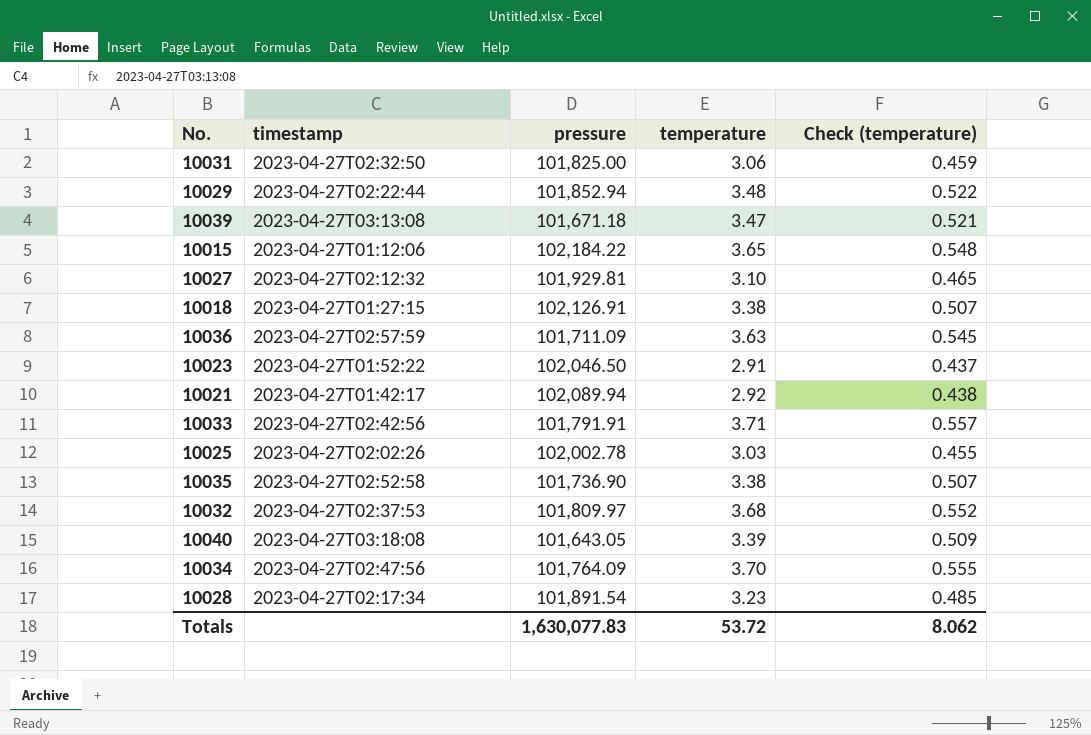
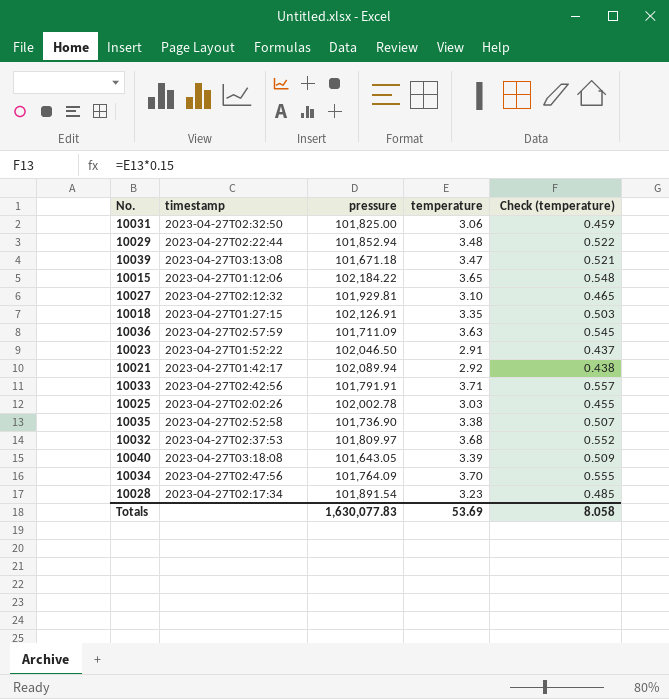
10018 | temperature: 3.38 -> 3.35
10018 | Check (temperature): 0.507 -> 0.503
Totals | temperature: 53.72 -> 53.69
Totals | Check (temperature): 8.062 -> 8.058

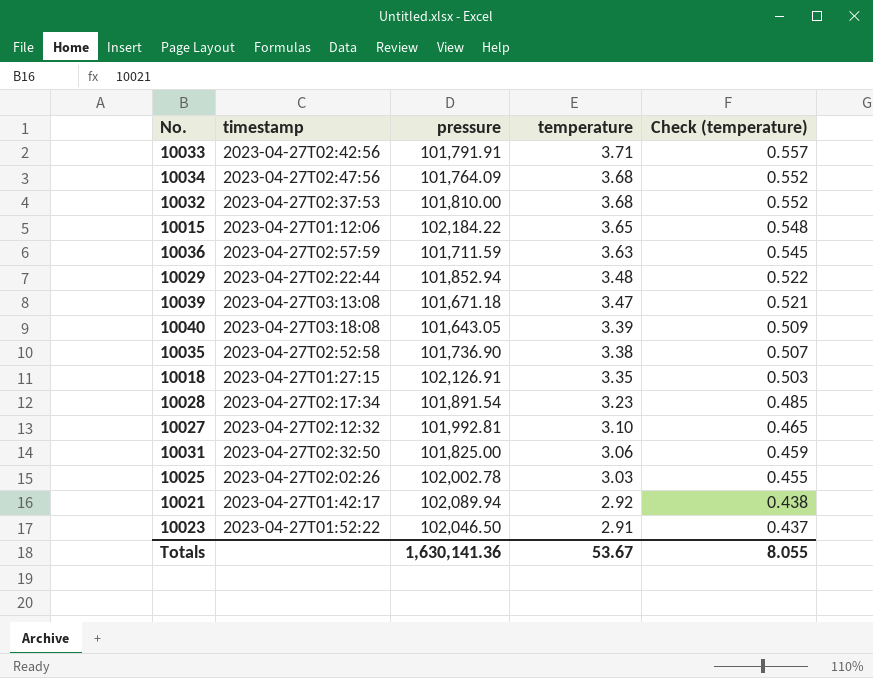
row order: none -> temperature descending
10034 | temperature: 3.70 -> 3.68
10034 | Check (temperature): 0.555 -> 0.552
10032 | pressure: 101,809.97 -> 101,810.00
10036 | pressure: 101,711.09 -> 101,711.59
10027 | pressure: 101,929.81 -> 101,992.81
Totals | pressure: 1,630,077.83 -> 1,630,141.36
Totals | temperature: 53.69 -> 53.67
Totals | Check (temperature): 8.058 -> 8.055

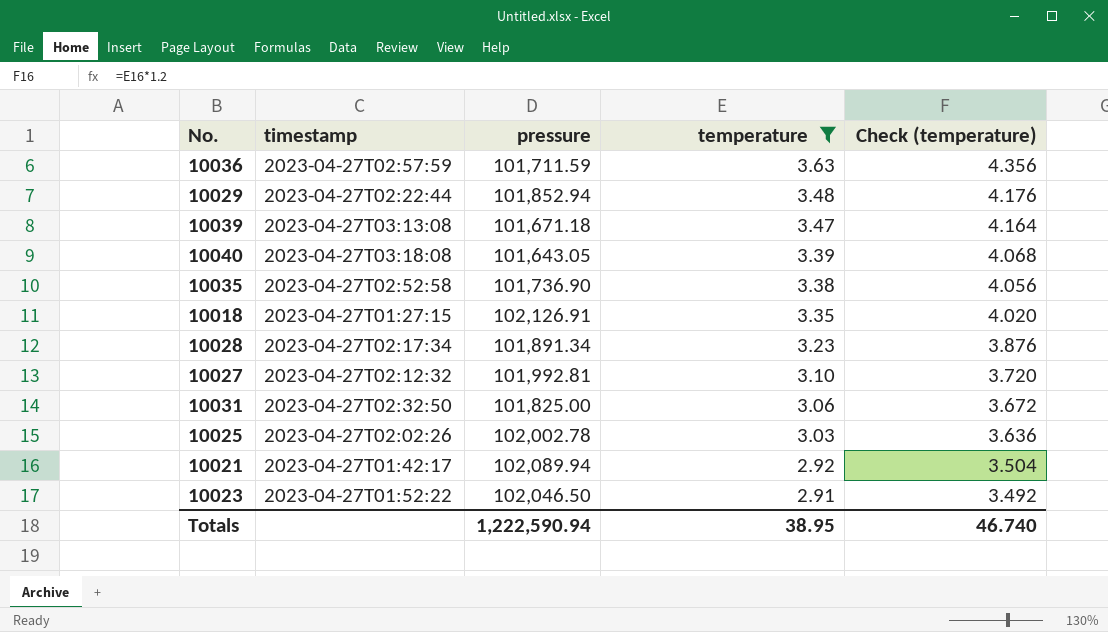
filter: none -> temperature <= 3.63
column Check (temperature) | formula: [temperature] * 0.15 -> [temperature] * 1.2
10028 | pressure: 101,891.54 -> 101,891.34
Totals | pressure: 1,630,141.36 -> 1,222,590.94
Totals | temperature: 53.67 -> 38.95
Totals | Check (temperature): 8.055 -> 46.740

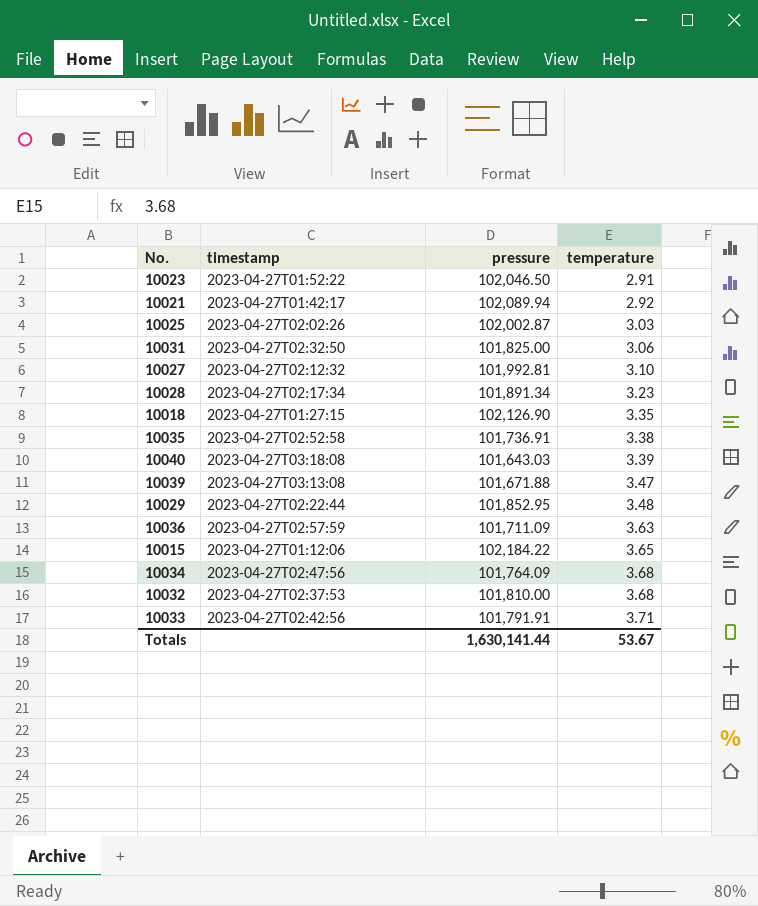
filter: temperature <= 3.63 -> none
row order: temperature descending -> temperature ascending
column Check (temperature) | formula: [temperature] * 1.2 -> none
10025 | pressure: 102,002.78 -> 102,002.87
10018 | pressure: 102,126.91 -> 102,126.90
10035 | pressure: 101,736.90 -> 101,736.91
10040 | pressure: 101,643.05 -> 101,643.03
10039 | pressure: 101,671.18 -> 101,671.88
10029 | pressure: 101,852.94 -> 101,852.95
10036 | pressure: 101,711.59 -> 101,711.09
Totals | pressure: 1,222,590.94 -> 1,630,141.44
Totals | temperature: 38.95 -> 53.67

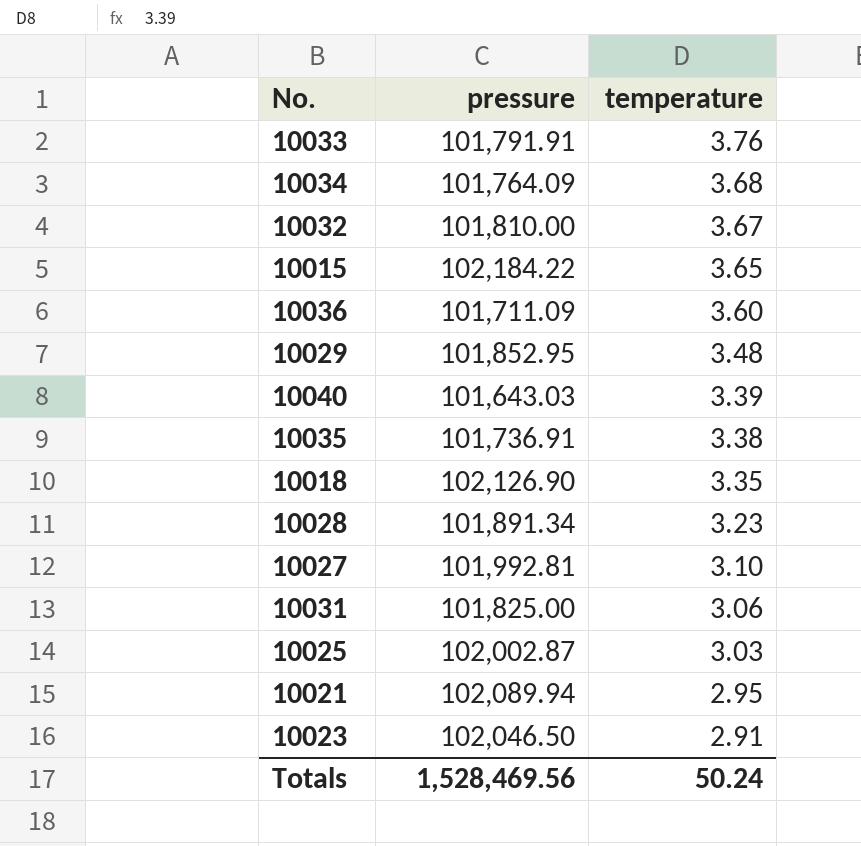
row order: temperature ascending -> temperature descending
column timestamp | position: 2 -> none
row 10039: 2023-04-27T03:13:08 | 101,671.88 | 3.47 -> none
10033 | temperature: 3.71 -> 3.76
10032 | temperature: 3.68 -> 3.67
10036 | temperature: 3.63 -> 3.60
10021 | temperature: 2.92 -> 2.95
Totals | pressure: 1,630,141.44 -> 1,528,469.56
Totals | temperature: 53.67 -> 50.24

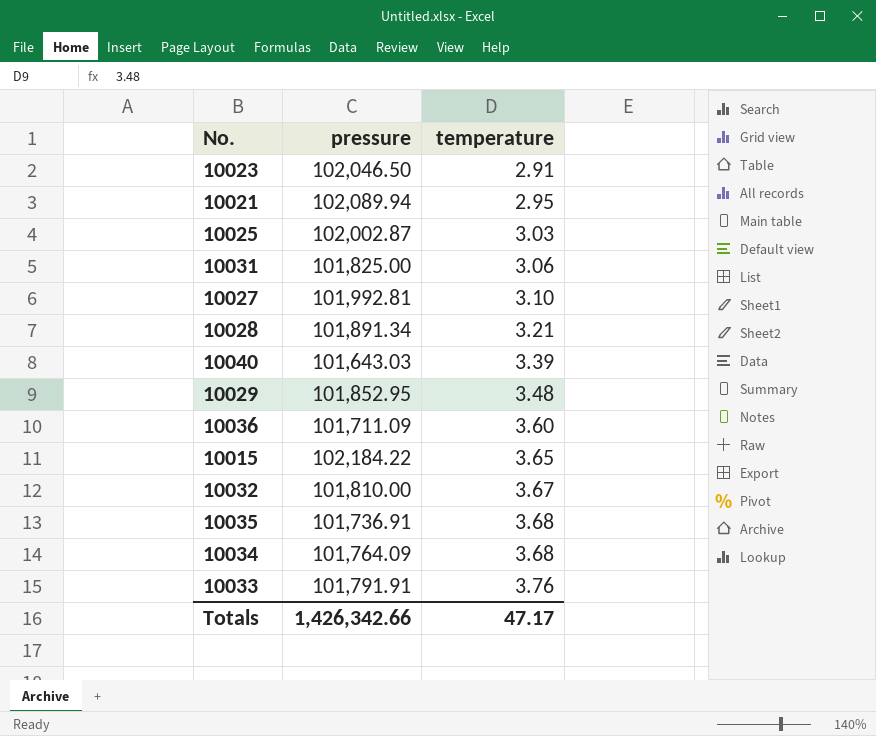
row order: temperature descending -> temperature ascending
row 10018: 102,126.90 | 3.35 -> none
10028 | temperature: 3.23 -> 3.21
10035 | temperature: 3.38 -> 3.68
Totals | pressure: 1,528,469.56 -> 1,426,342.66
Totals | temperature: 50.24 -> 47.17

